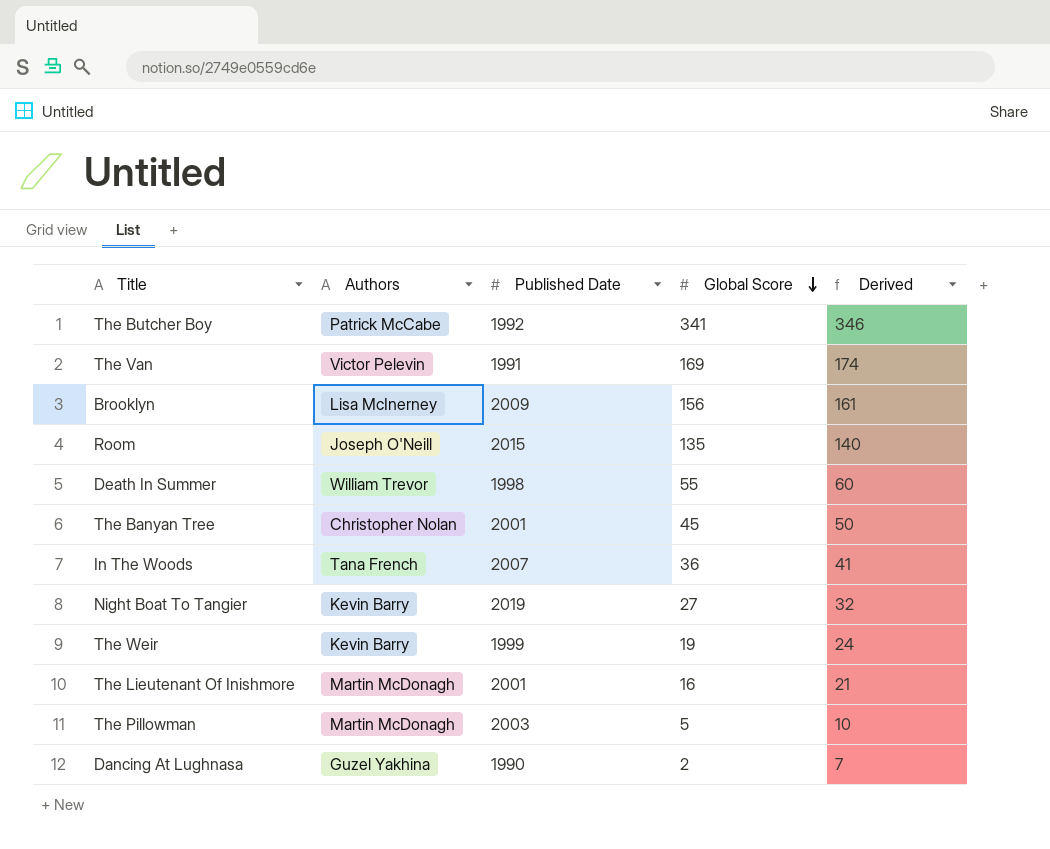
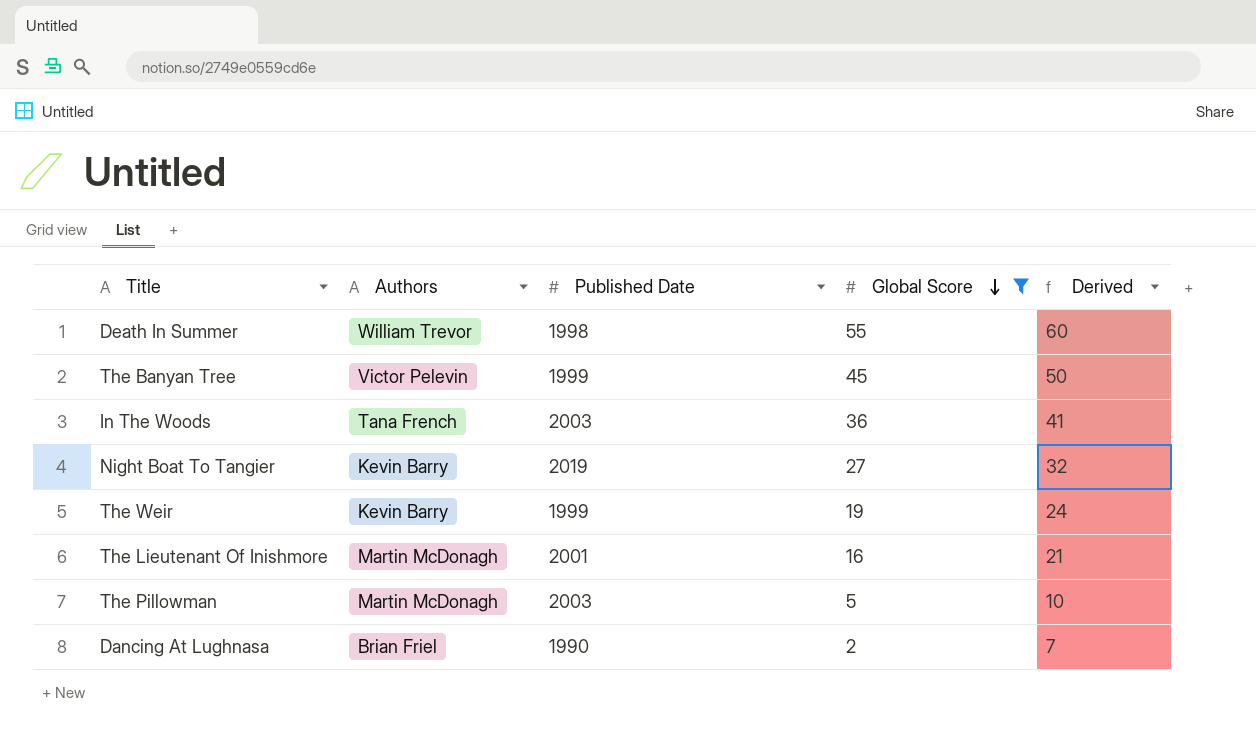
filter: none -> Global Score <= 55
The Banyan Tree | Authors: Christopher Nolan -> Victor Pelevin
The Banyan Tree | Published Date: 2001 -> 1999
In The Woods | Published Date: 2007 -> 2003
Dancing At Lughnasa | Authors: Guzel Yakhina -> Brian Friel

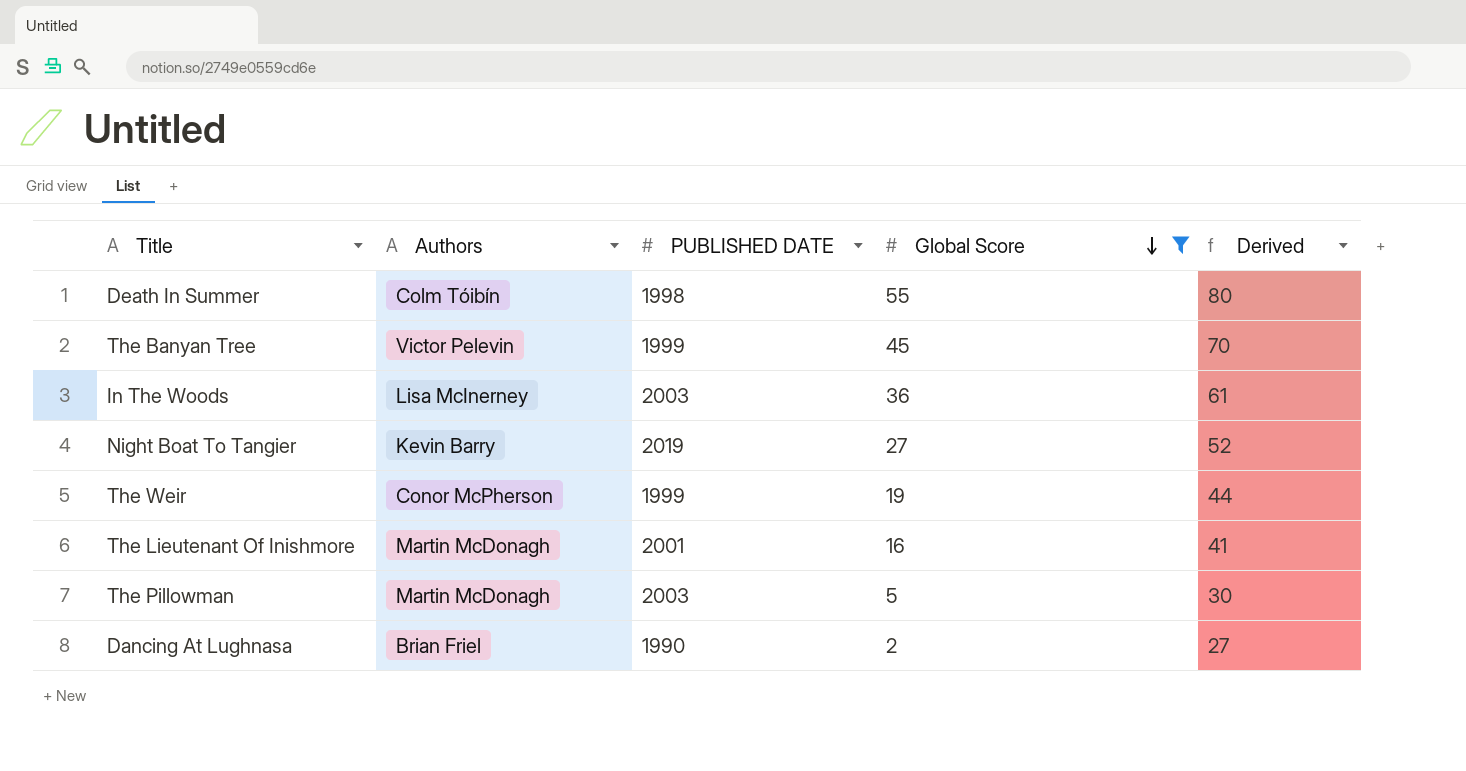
column name: Published Date -> PUBLISHED DATE
column Derived | formula: [Global Score] + 5 -> [Global Score] + 25
Death In Summer | Authors: William Trevor -> Colm Tóibín
In The Woods | Authors: Tana French -> Lisa McInerney
The Weir | Authors: Kevin Barry -> Conor McPherson

